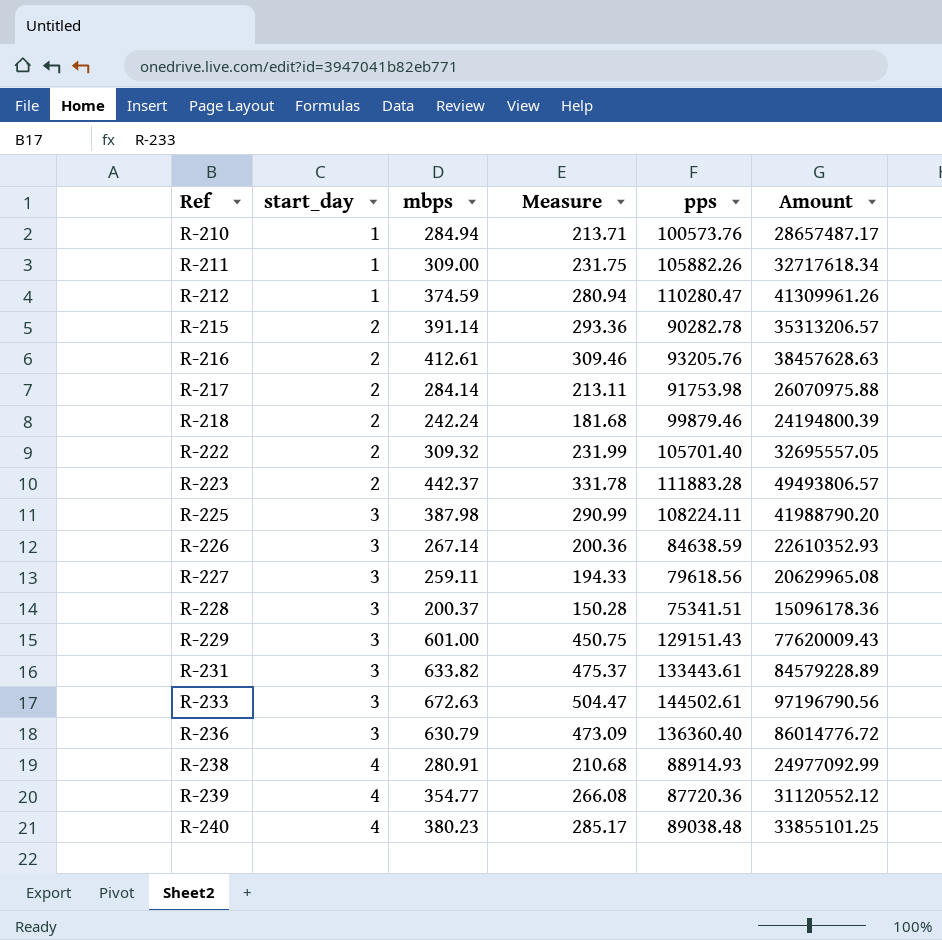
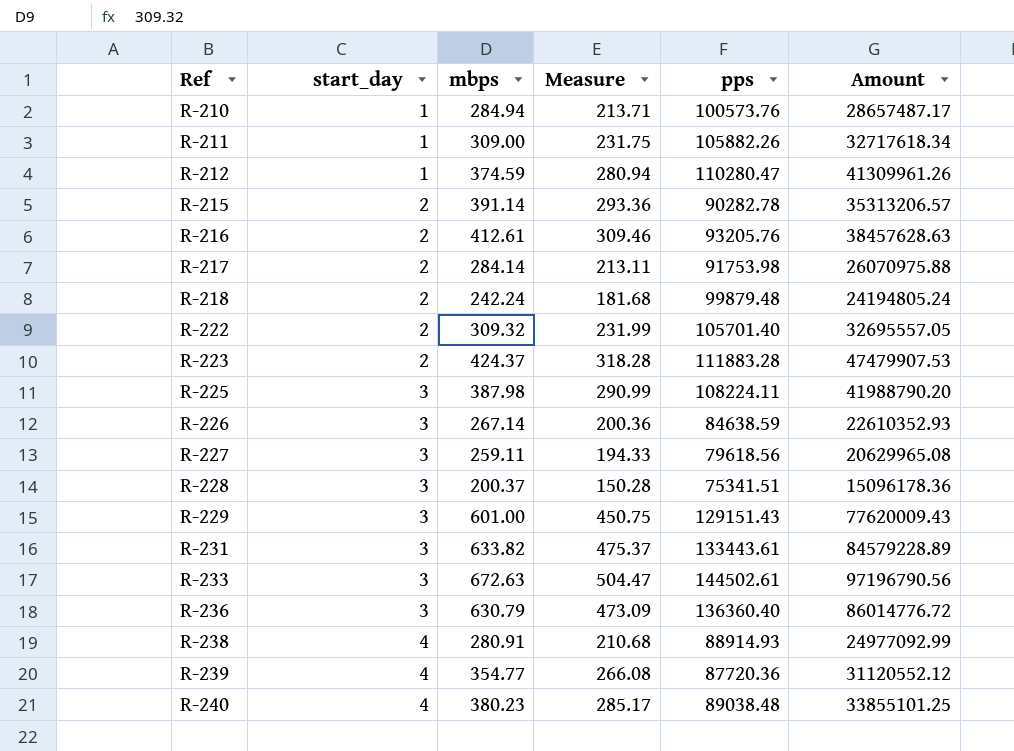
R-218 | pps: 99879.46 -> 99879.48
R-218 | Amount: 24194800.39 -> 24194805.24
R-223 | mbps: 442.37 -> 424.37
R-223 | Measure: 331.78 -> 318.28
R-223 | Amount: 49493806.57 -> 47479907.53

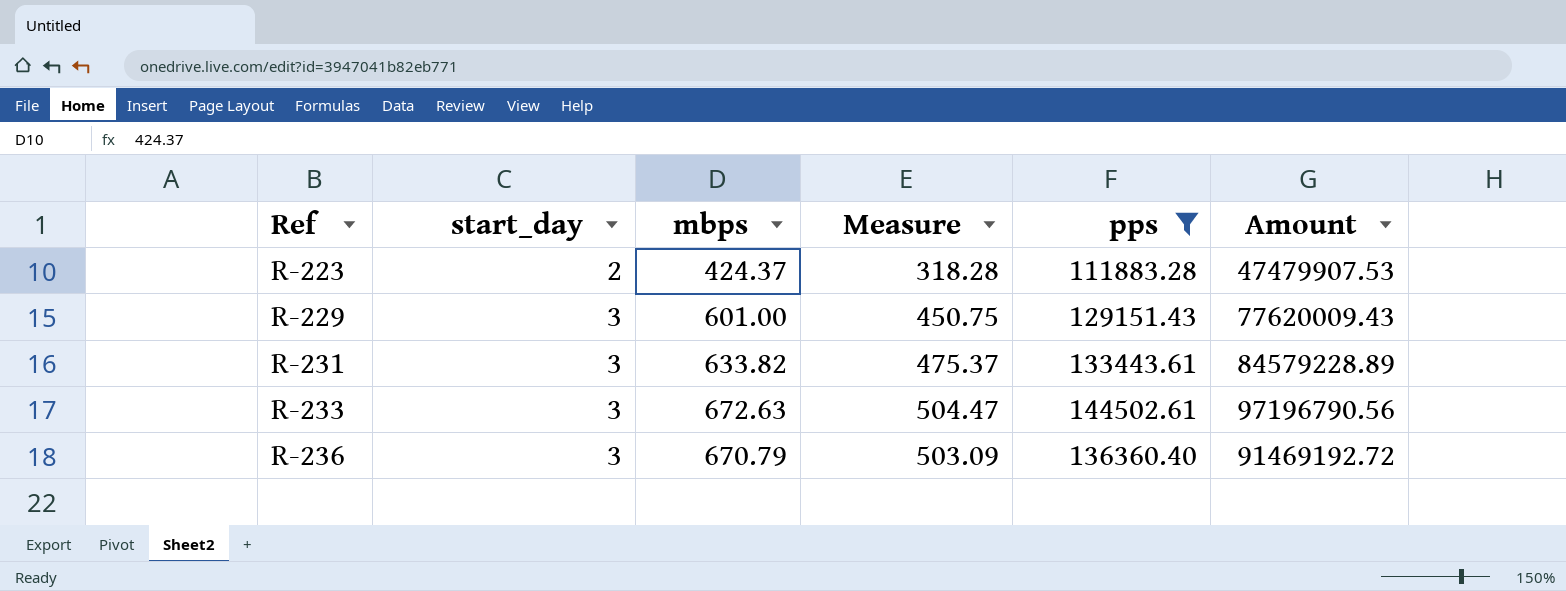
filter: none -> pps >= 111883.28
R-236 | mbps: 630.79 -> 670.79
R-236 | Measure: 473.09 -> 503.09
R-236 | Amount: 86014776.72 -> 91469192.72

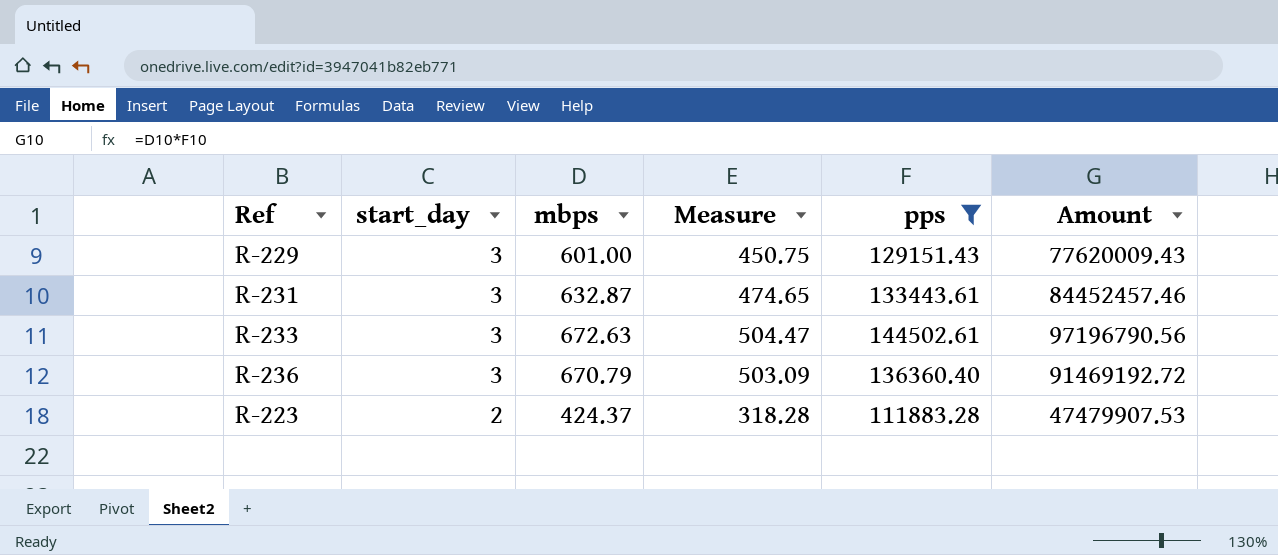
row order: Ref ascending -> start_day descending
R-231 | mbps: 633.82 -> 632.87
R-231 | Measure: 475.37 -> 474.65
R-231 | Amount: 84579228.89 -> 84452457.46

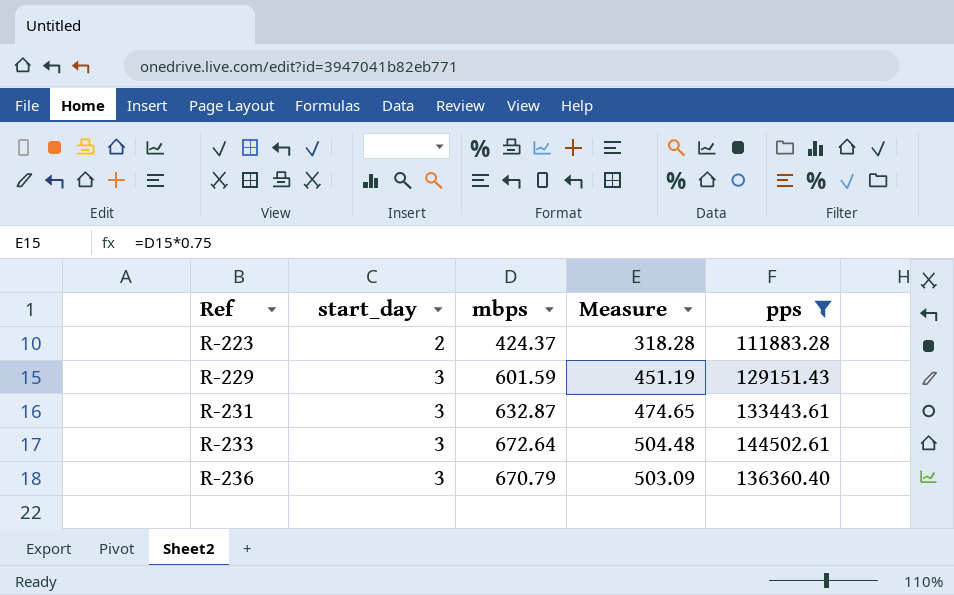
row order: start_day descending -> Ref ascending
column Amount | formula: [mbps] * [pps] -> none
R-229 | mbps: 601.00 -> 601.59
R-229 | Measure: 450.75 -> 451.19
R-233 | mbps: 672.63 -> 672.64
R-233 | Measure: 504.47 -> 504.48

